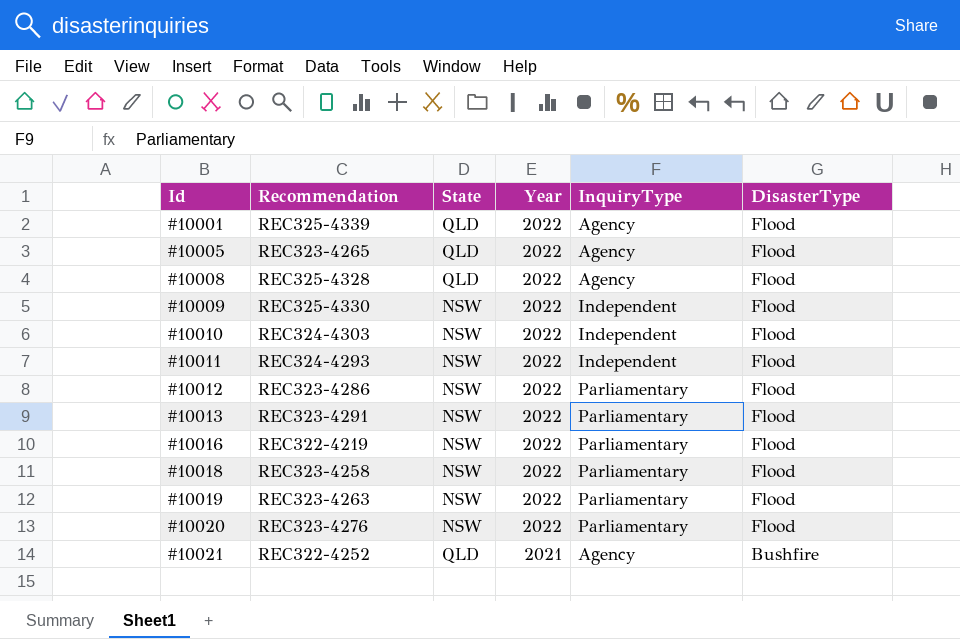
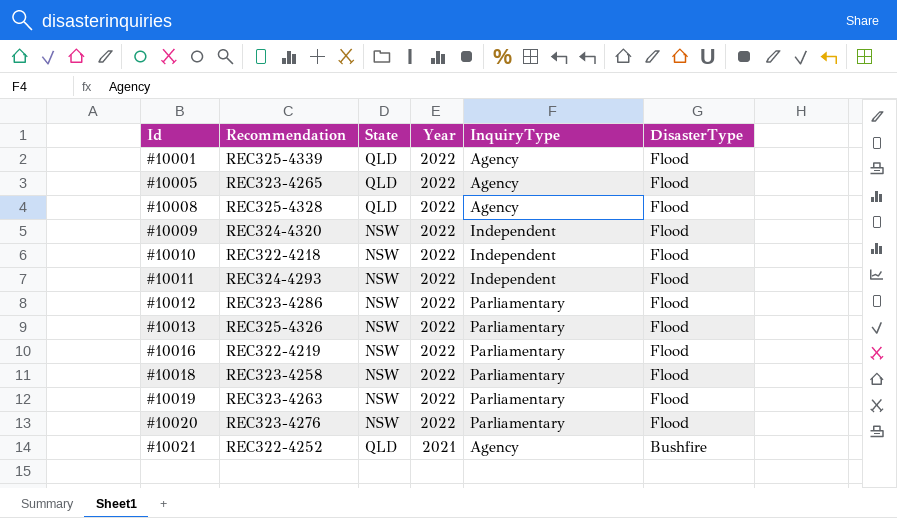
#10009 | Recommendation: REC325-4330 -> REC324-4320
#10010 | Recommendation: REC324-4303 -> REC322-4218
#10013 | Recommendation: REC323-4291 -> REC325-4326

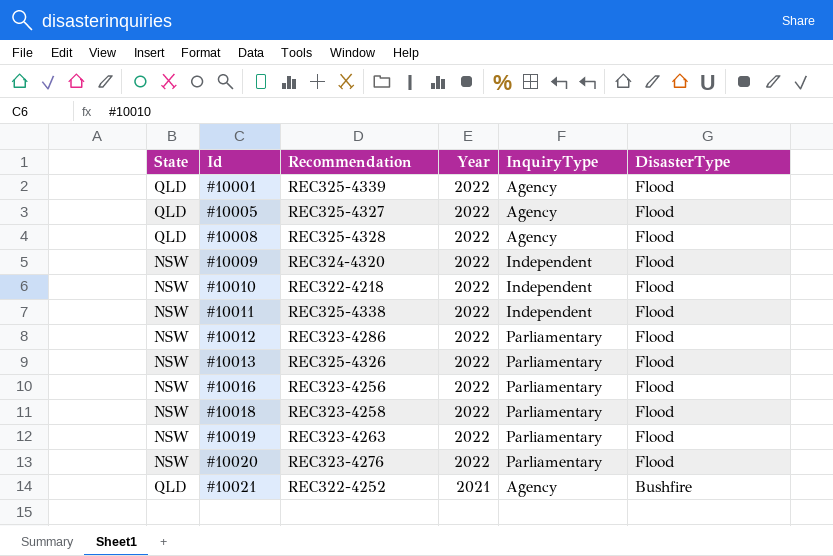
column State | position: 3 -> 1
#10005 | Recommendation: REC323-4265 -> REC325-4327
#10011 | Recommendation: REC324-4293 -> REC325-4338
#10016 | Recommendation: REC322-4219 -> REC323-4256

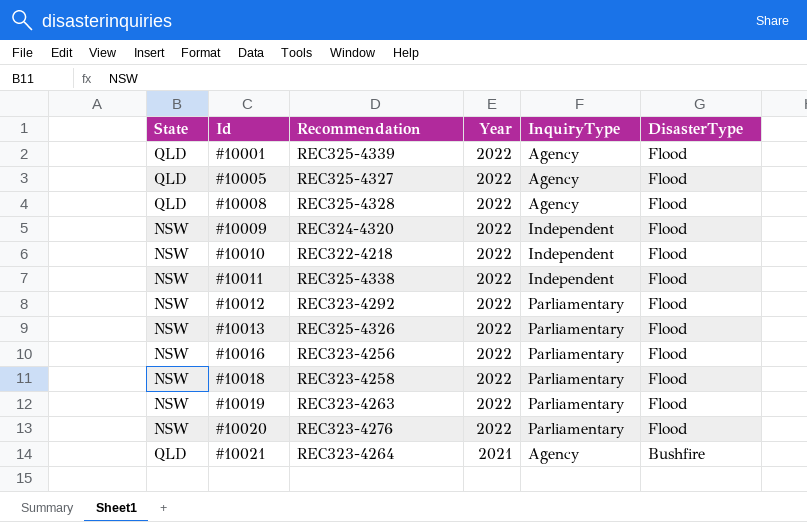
#10012 | Recommendation: REC323-4286 -> REC323-4292
#10021 | Recommendation: REC322-4252 -> REC323-4264

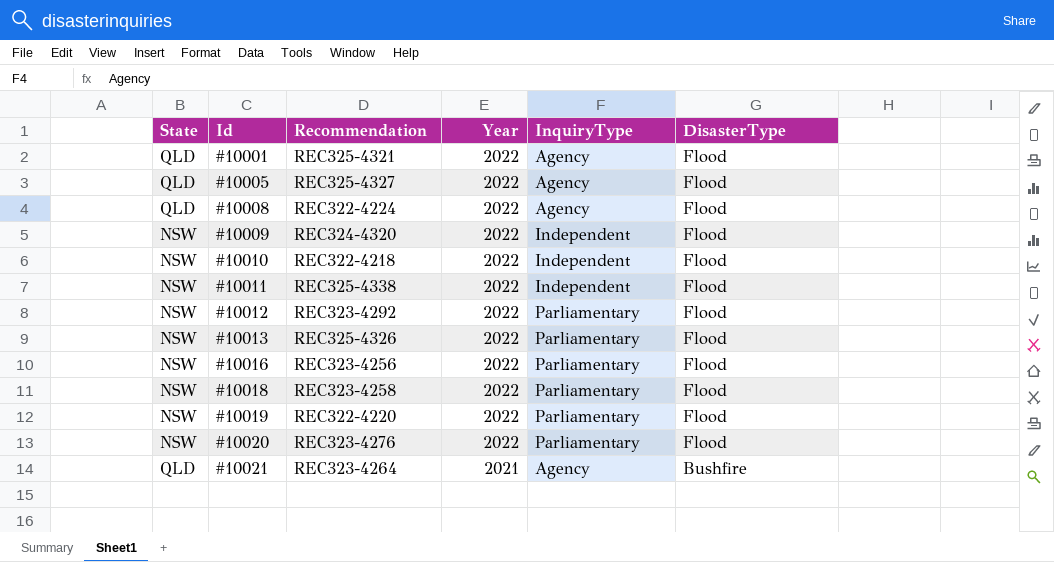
#10001 | Recommendation: REC325-4339 -> REC325-4321
#10008 | Recommendation: REC325-4328 -> REC322-4224
#10019 | Recommendation: REC323-4263 -> REC322-4220

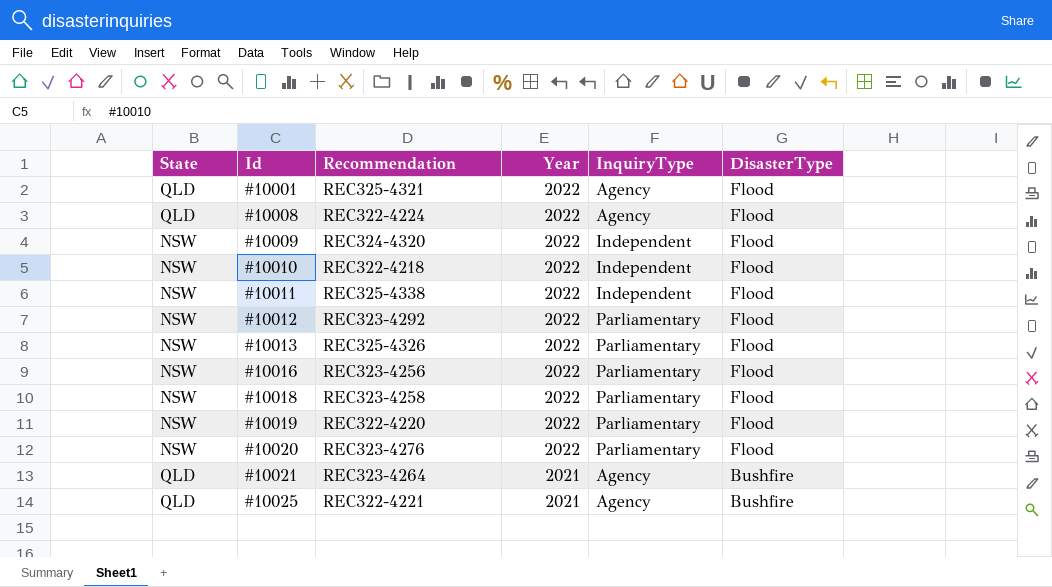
row #10005: QLD | REC325-4327 | 2022 | Agency | Flood -> none
row #10025: none -> QLD | REC322-4221 | 2021 | Agency | Bushfire

